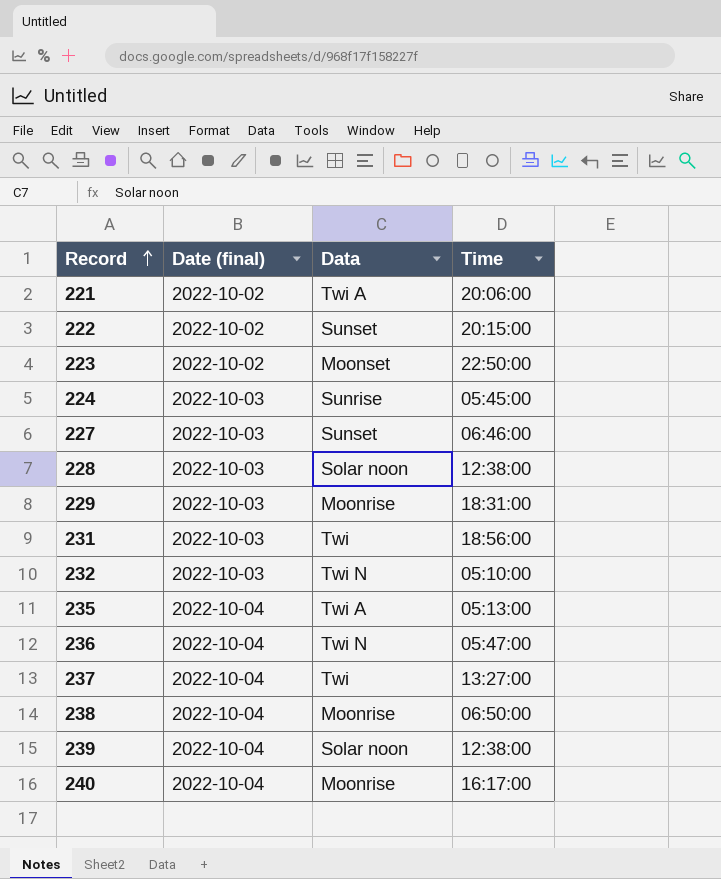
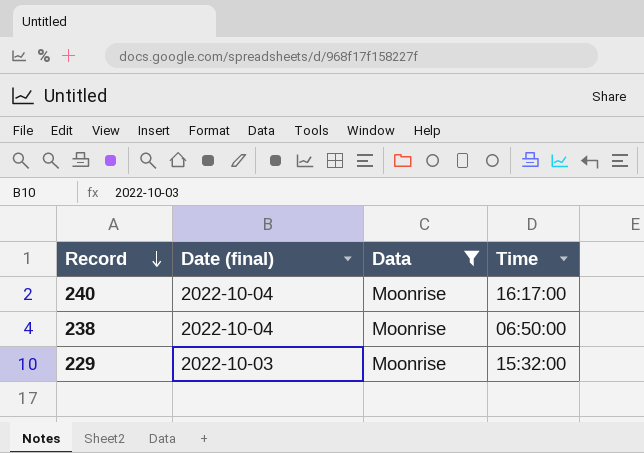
filter: none -> Data = Moonrise
row order: Record ascending -> Record descending
229 | Time: 18:31:00 -> 15:32:00

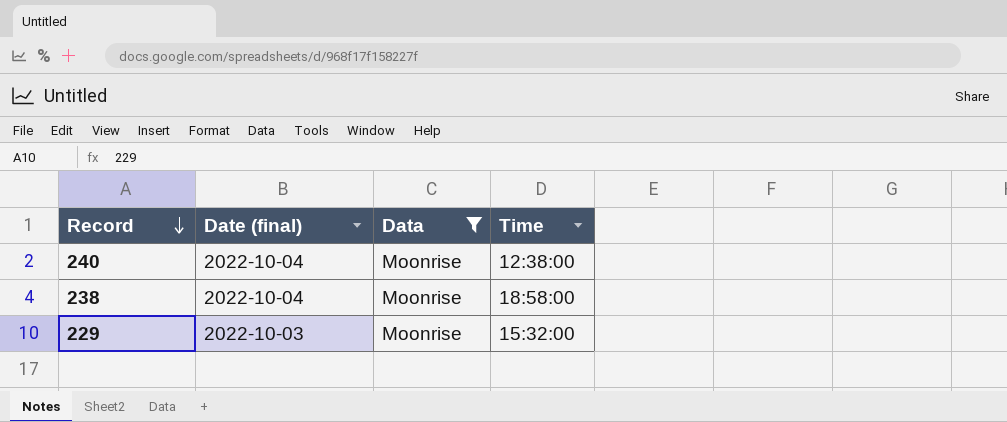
240 | Time: 16:17:00 -> 12:38:00
238 | Time: 06:50:00 -> 18:58:00

